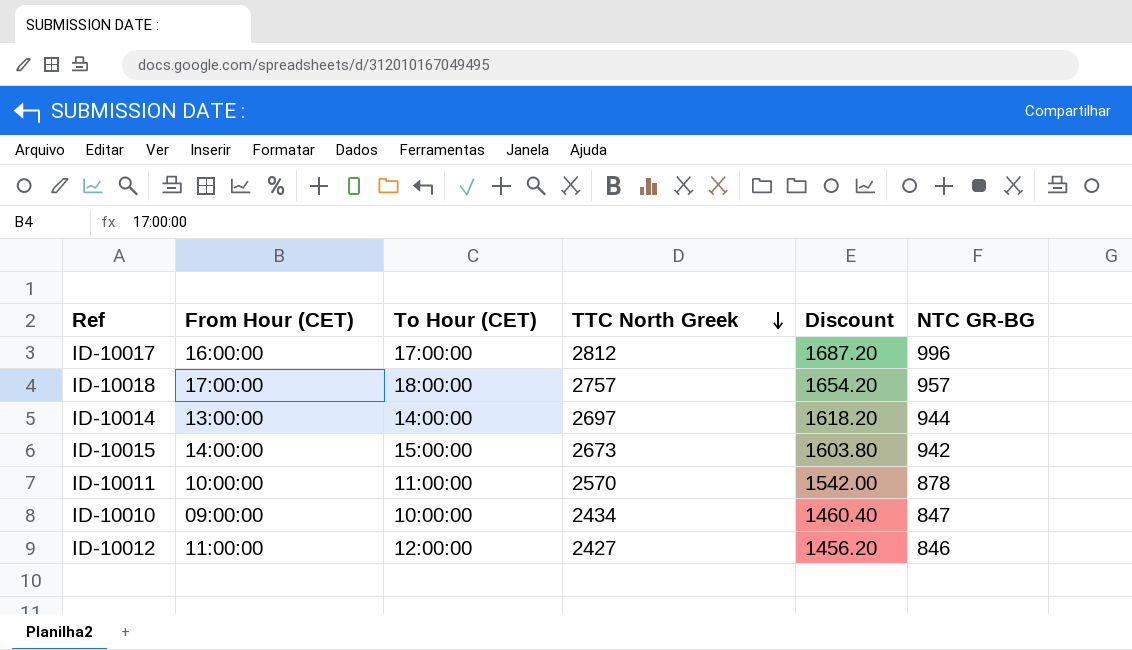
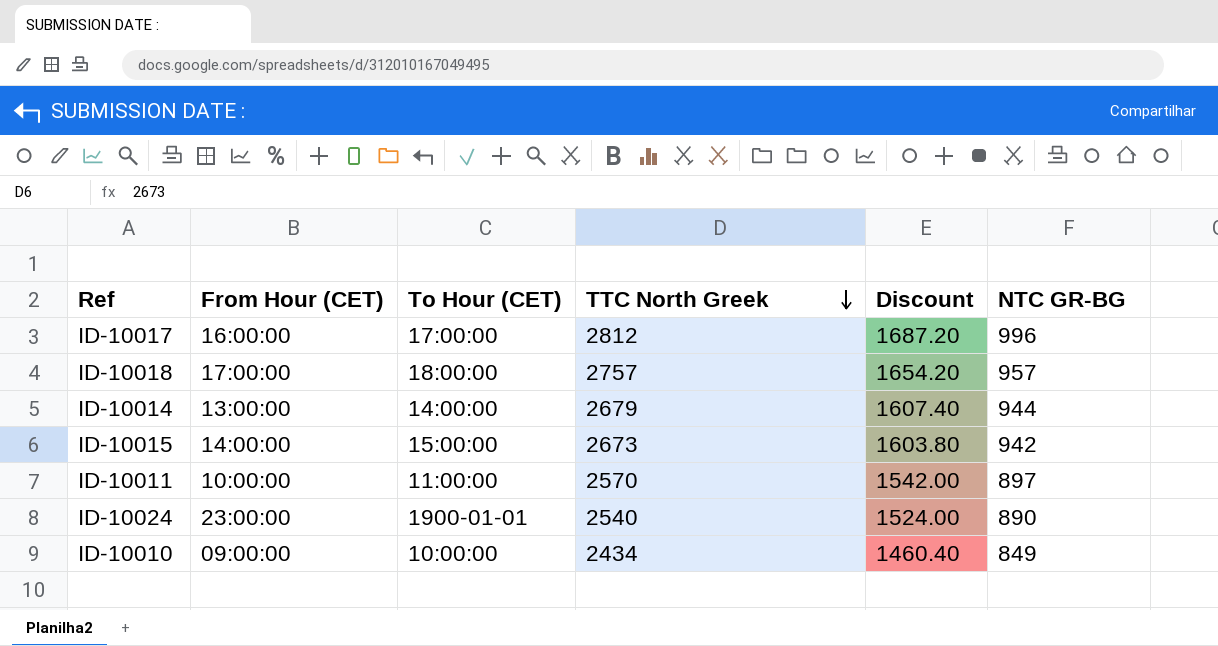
row ID-10012: 11:00:00 | 12:00:00 | 2427 | 1456.20 | 846 -> none
ID-10014 | TTC North Greek: 2697 -> 2679
ID-10014 | Discount: 1618.20 -> 1607.40
ID-10011 | NTC GR-BG: 878 -> 897
row ID-10024: none -> 23:00:00 | 1900-01-01 | 2540 | 1524.00 | 890
ID-10010 | NTC GR-BG: 847 -> 849

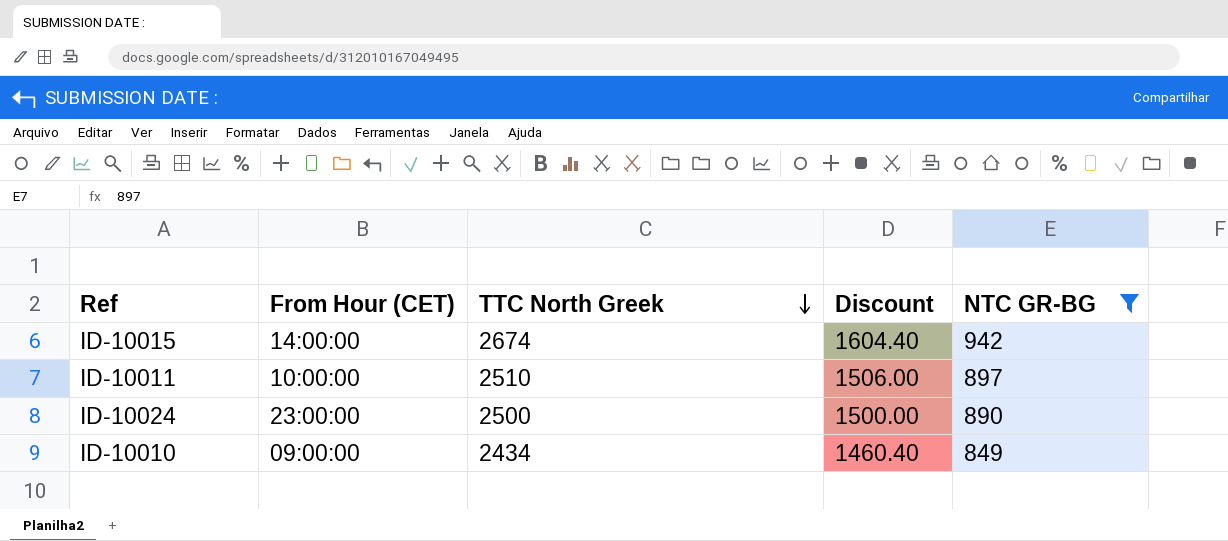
filter: none -> NTC GR-BG <= 942
column To Hour (CET) | position: 3 -> none
ID-10015 | TTC North Greek: 2673 -> 2674
ID-10015 | Discount: 1603.80 -> 1604.40
ID-10011 | TTC North Greek: 2570 -> 2510
ID-10011 | Discount: 1542.00 -> 1506.00
ID-10024 | TTC North Greek: 2540 -> 2500
ID-10024 | Discount: 1524.00 -> 1500.00

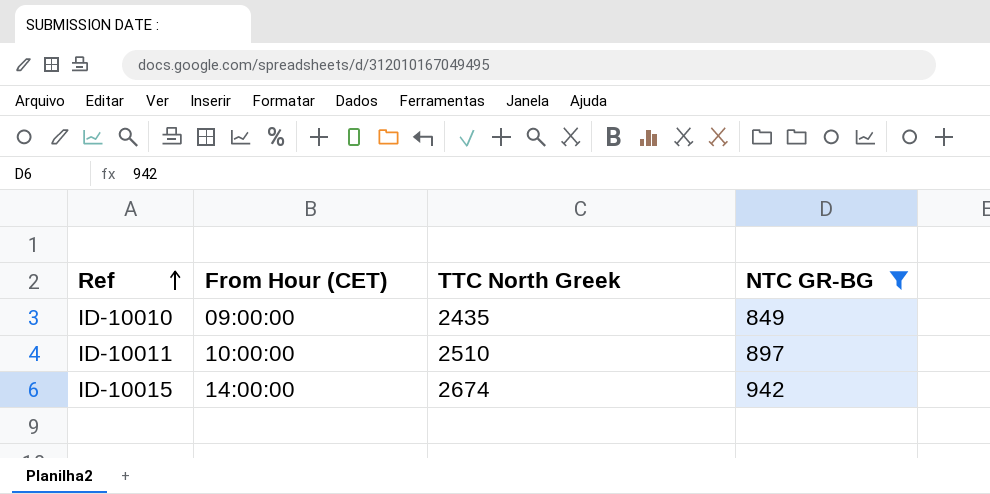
row order: TTC North Greek descending -> Ref ascending
column Discount | formula: [TTC North Greek] * 0.6 -> none
row ID-10024: 23:00:00 | 2500 | 1500.00 | 890 -> none
ID-10010 | TTC North Greek: 2434 -> 2435

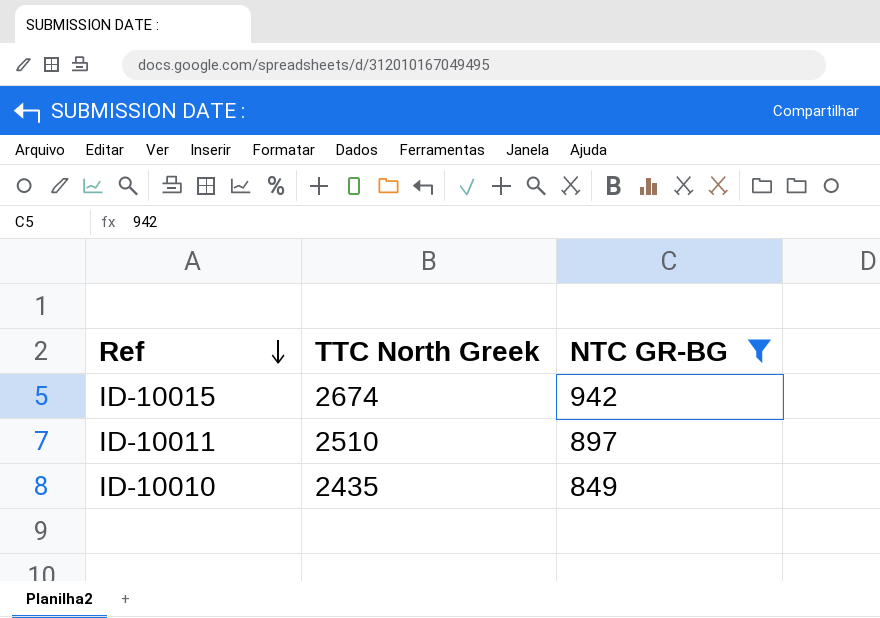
row order: Ref ascending -> Ref descending
column From Hour (CET) | position: 2 -> none

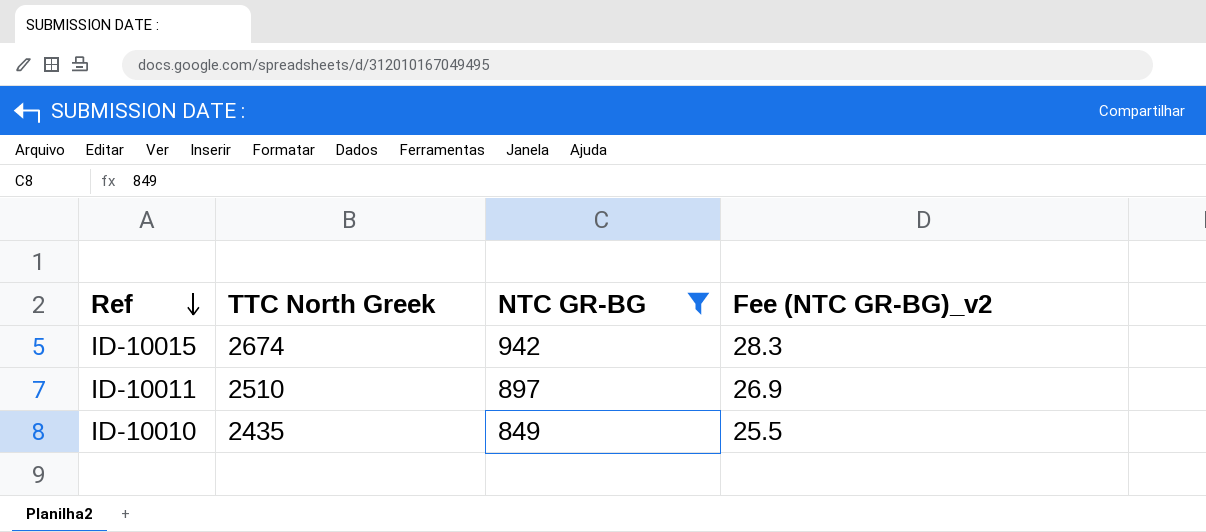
column Fee (NTC GR-BG)_v2 | formula: none -> [NTC GR-BG] * 0.03

